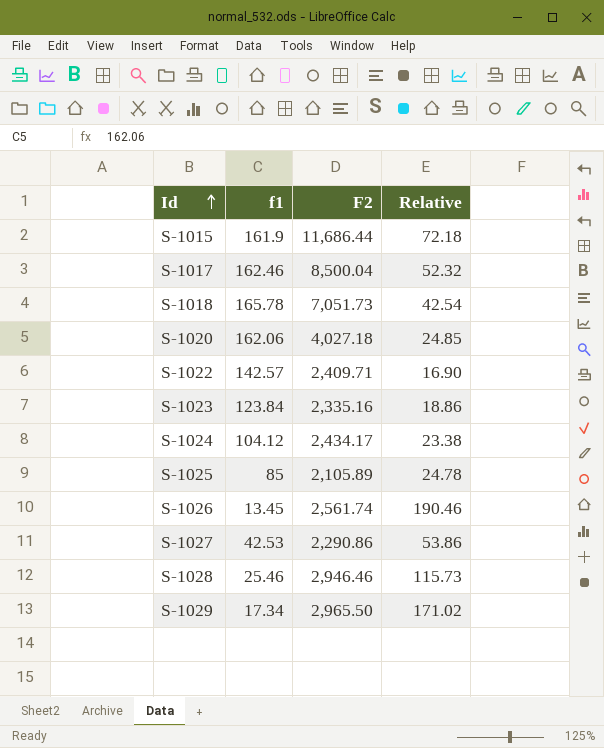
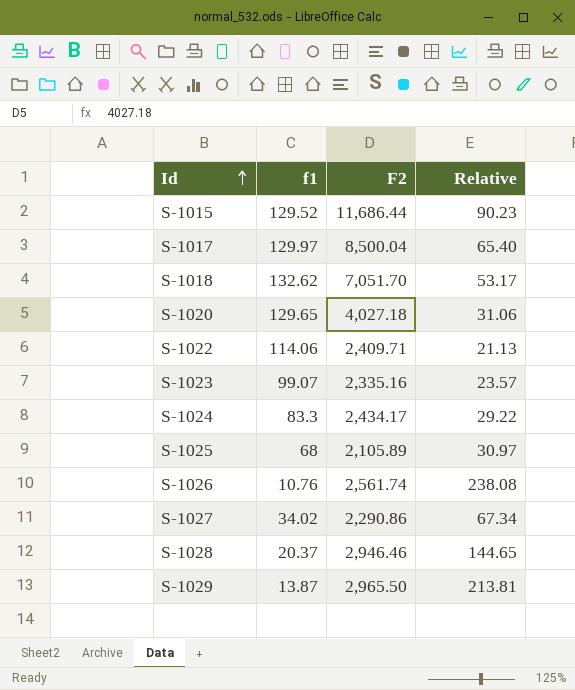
S-1015 | f1: 161.9 -> 129.52
S-1015 | Relative: 72.18 -> 90.23
S-1017 | f1: 162.46 -> 129.97
S-1017 | Relative: 52.32 -> 65.40
S-1018 | f1: 165.78 -> 132.62
S-1018 | F2: 7,051.73 -> 7,051.70
S-1018 | Relative: 42.54 -> 53.17
S-1020 | f1: 162.06 -> 129.65
S-1020 | Relative: 24.85 -> 31.06
S-1022 | f1: 142.57 -> 114.06
S-1022 | Relative: 16.90 -> 21.13
S-1023 | f1: 123.84 -> 99.07
S-1023 | Relative: 18.86 -> 23.57
S-1024 | f1: 104.12 -> 83.3
S-1024 | Relative: 23.38 -> 29.22
S-1025 | f1: 85 -> 68
S-1025 | Relative: 24.78 -> 30.97
S-1026 | f1: 13.45 -> 10.76
S-1026 | Relative: 190.46 -> 238.08
S-1027 | f1: 42.53 -> 34.02
S-1027 | Relative: 53.86 -> 67.34
S-1028 | f1: 25.46 -> 20.37
S-1028 | Relative: 115.73 -> 144.65
S-1029 | f1: 17.34 -> 13.87
S-1029 | Relative: 171.02 -> 213.81

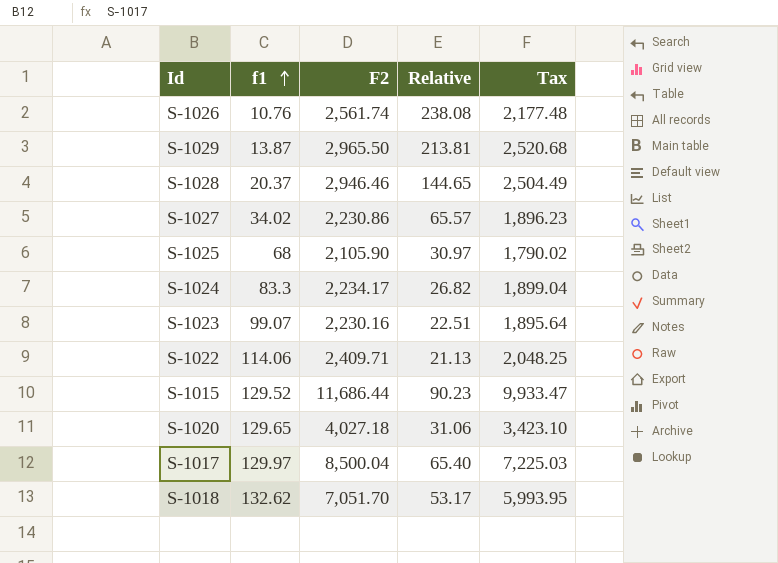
row order: Id ascending -> f1 ascending
column Tax | formula: none -> [F2] * 0.85
S-1027 | F2: 2,290.86 -> 2,230.86
S-1027 | Relative: 67.34 -> 65.57
S-1025 | F2: 2,105.89 -> 2,105.90
S-1024 | F2: 2,434.17 -> 2,234.17
S-1024 | Relative: 29.22 -> 26.82
S-1023 | F2: 2,335.16 -> 2,230.16
S-1023 | Relative: 23.57 -> 22.51

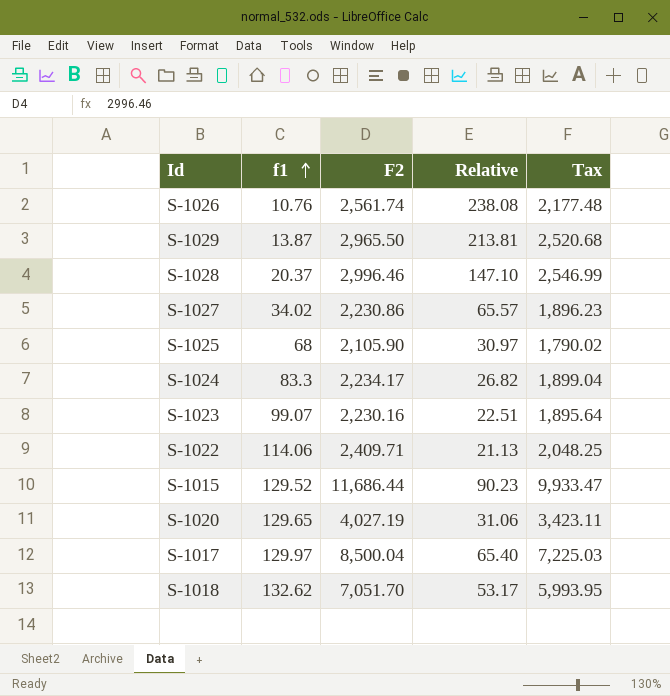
S-1028 | F2: 2,946.46 -> 2,996.46
S-1028 | Relative: 144.65 -> 147.10
S-1028 | Tax: 2,504.49 -> 2,546.99
S-1020 | F2: 4,027.18 -> 4,027.19
S-1020 | Tax: 3,423.10 -> 3,423.11

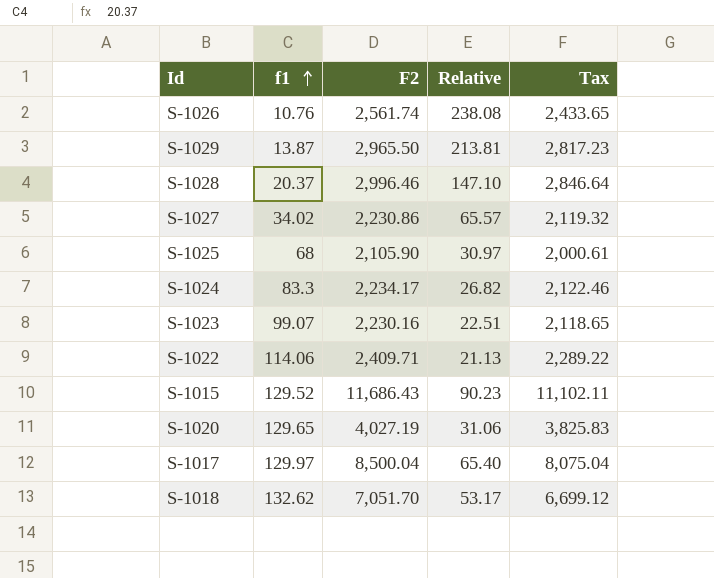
column Tax | formula: [F2] * 0.85 -> [F2] * 0.95
S-1015 | F2: 11,686.44 -> 11,686.43

